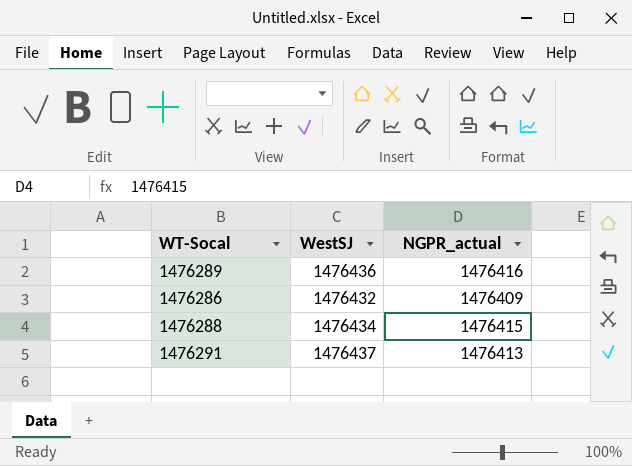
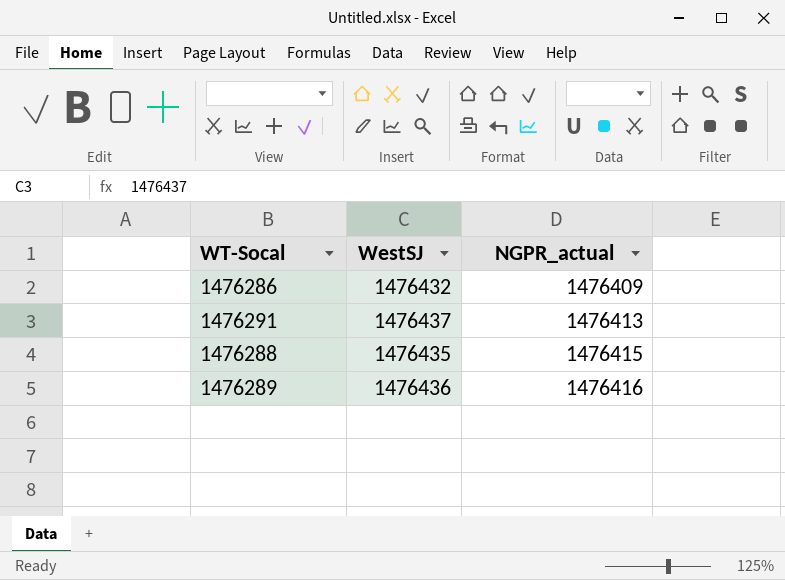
row order: none -> NGPR_actual ascending
1476288 | WestSJ: 1476434 -> 1476435

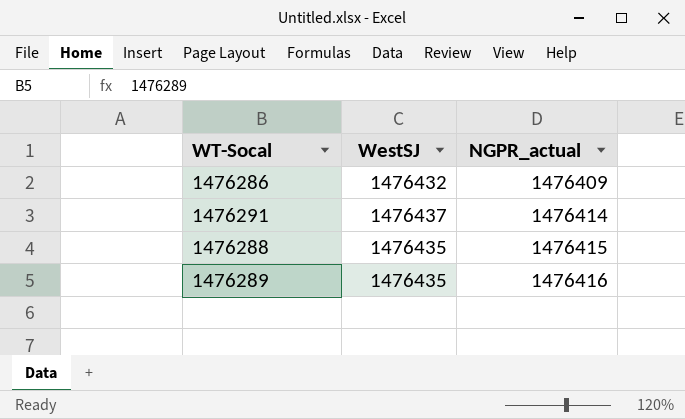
1476291 | NGPR_actual: 1476413 -> 1476414
1476289 | WestSJ: 1476436 -> 1476435

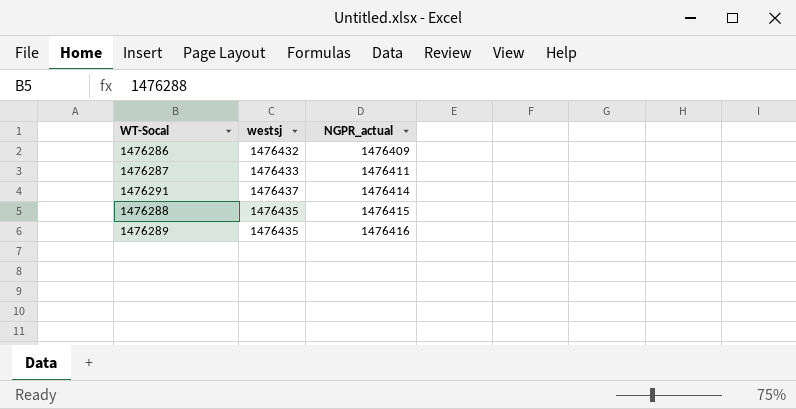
column name: WestSJ -> westsj
row 1476287: none -> 1476433 | 1476411

